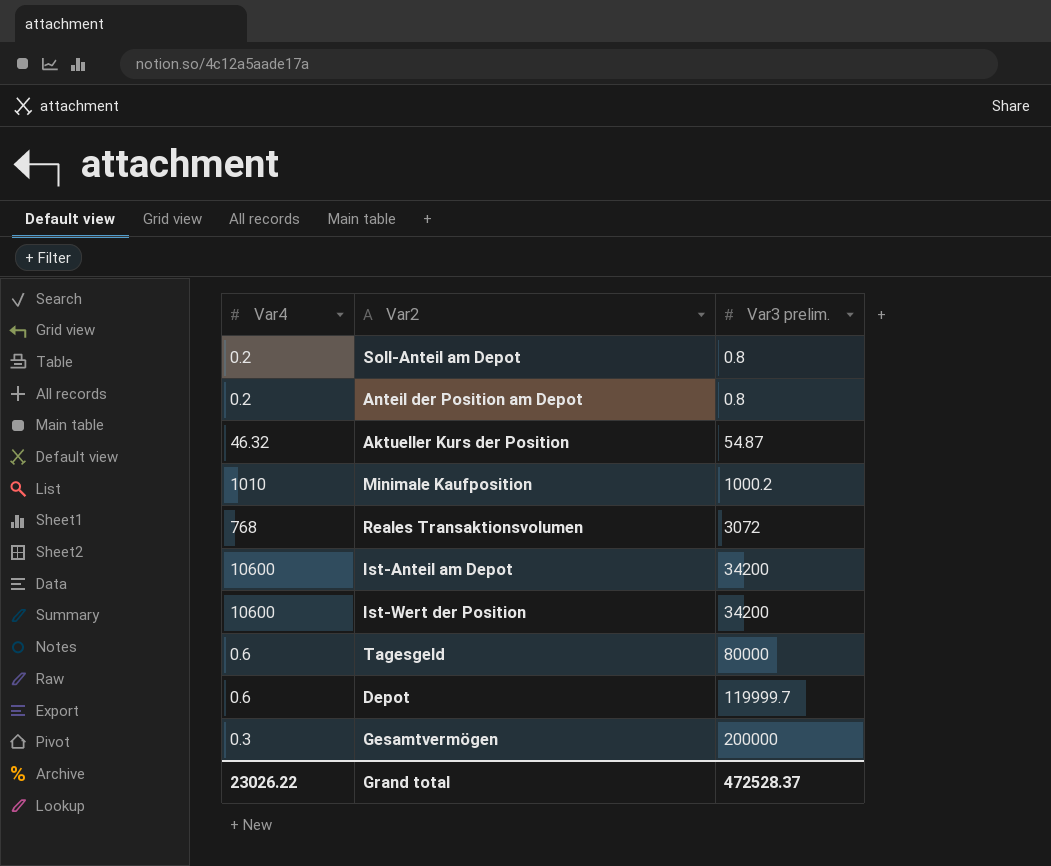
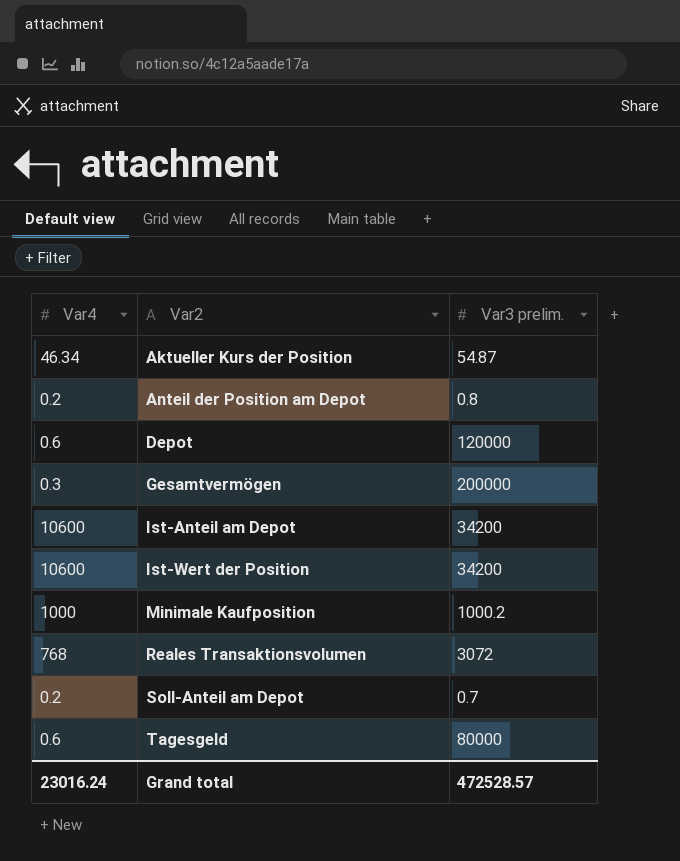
row order: Var3 prelim. ascending -> Var2 ascending
Aktueller Kurs der Position | Var4: 46.32 -> 46.34
Depot | Var3 prelim.: 119999.7 -> 120000
Minimale Kaufposition | Var4: 1010 -> 1000
Soll-Anteil am Depot | Var3 prelim.: 0.8 -> 0.7
Grand total | Var4: 23026.22 -> 23016.24
Grand total | Var3 prelim.: 472528.37 -> 472528.57

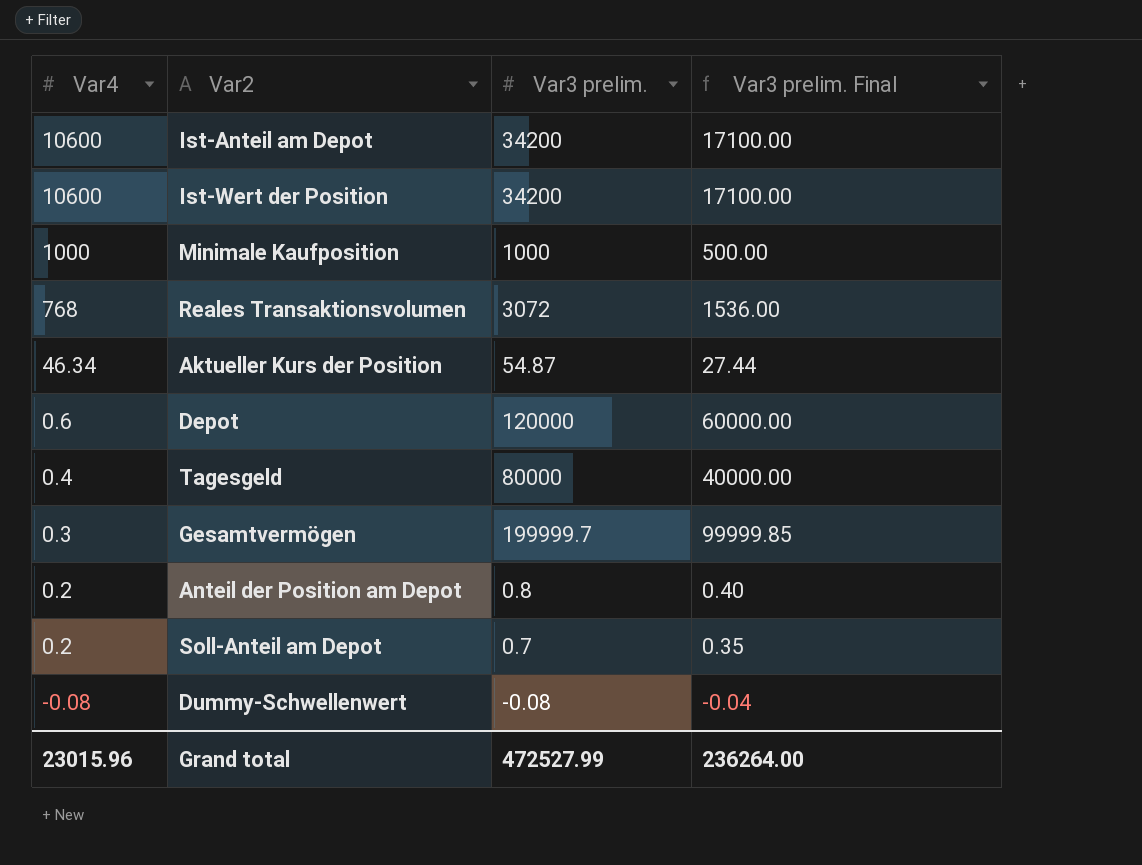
row order: Var2 ascending -> Var4 descending
column Var3 prelim. Final | formula: none -> [Var3 prelim.] * 0.5
Minimale Kaufposition | Var3 prelim.: 1000.2 -> 1000
Tagesgeld | Var4: 0.6 -> 0.4
Gesamtvermögen | Var3 prelim.: 200000 -> 199999.7
row Dummy-Schwellenwert: none -> -0.08 | -0.08 | -0.04
Grand total | Var4: 23016.24 -> 23015.96
Grand total | Var3 prelim.: 472528.57 -> 472527.99

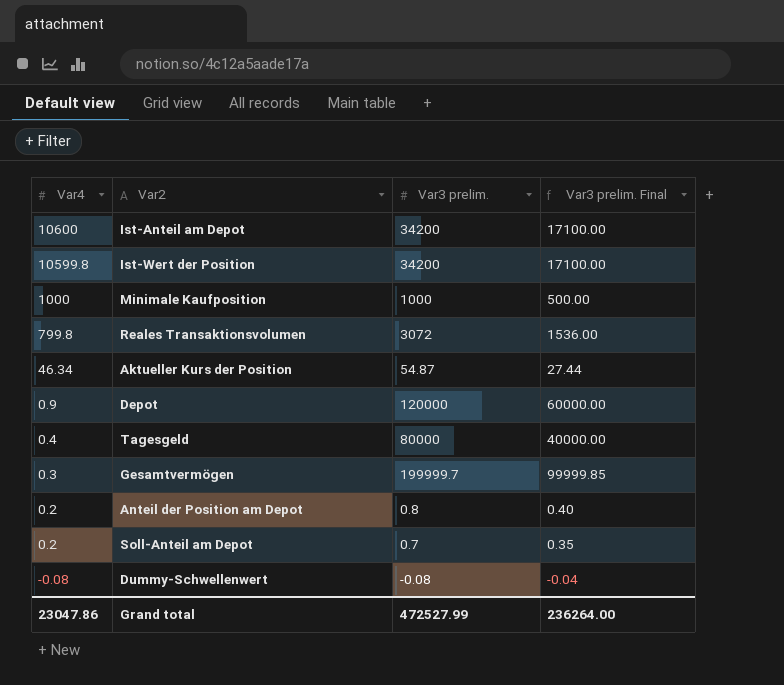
Ist-Wert der Position | Var4: 10600 -> 10599.8
Reales Transaktionsvolumen | Var4: 768 -> 799.8
Depot | Var4: 0.6 -> 0.9
Grand total | Var4: 23015.96 -> 23047.86

